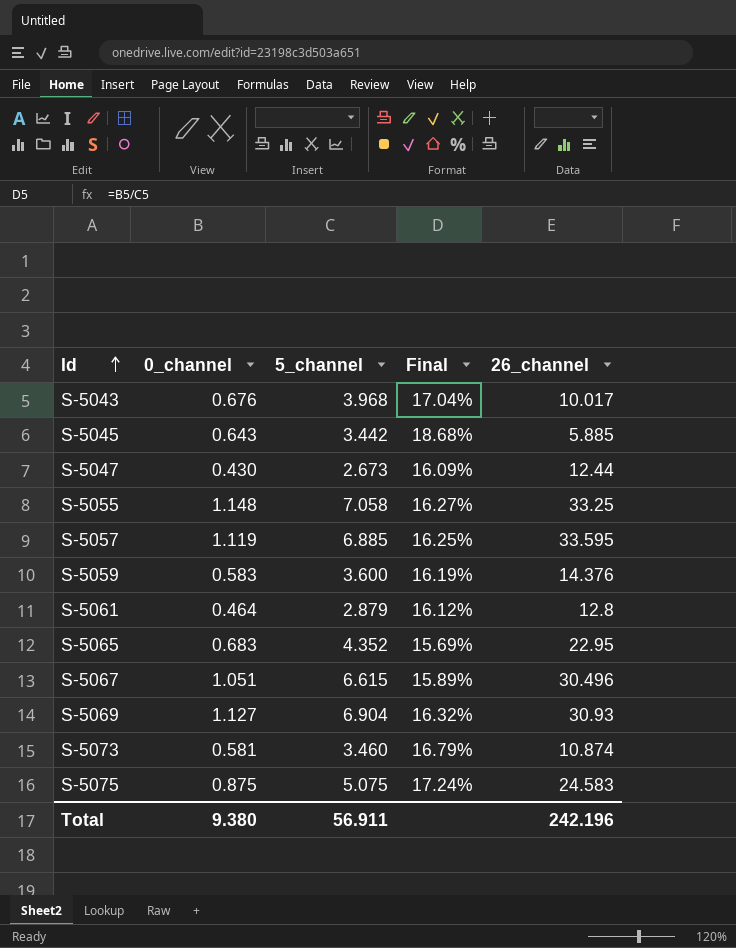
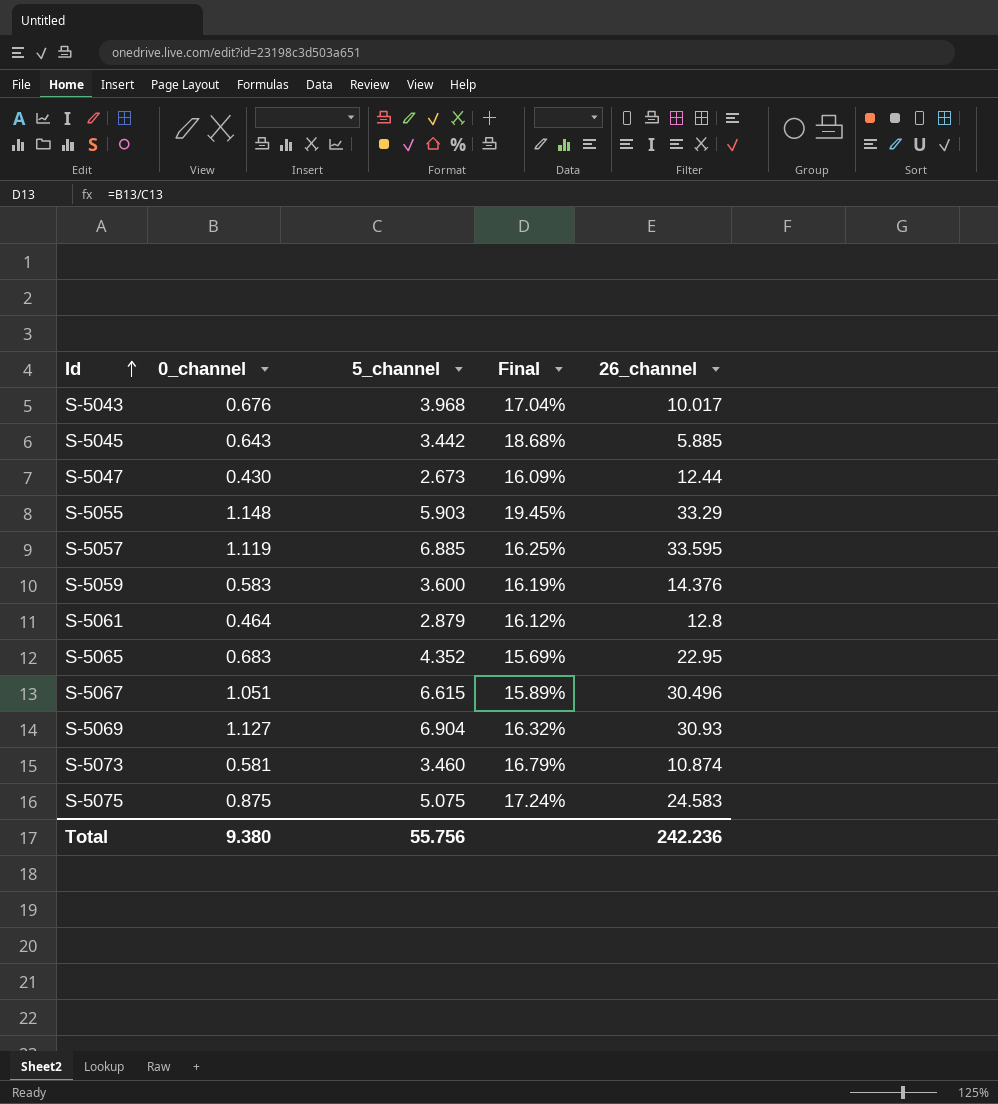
S-5055 | 5_channel: 7.058 -> 5.903
S-5055 | Final: 16.27% -> 19.45%
S-5055 | 26_channel: 33.25 -> 33.29
Total | 5_channel: 56.911 -> 55.756
Total | 26_channel: 242.196 -> 242.236

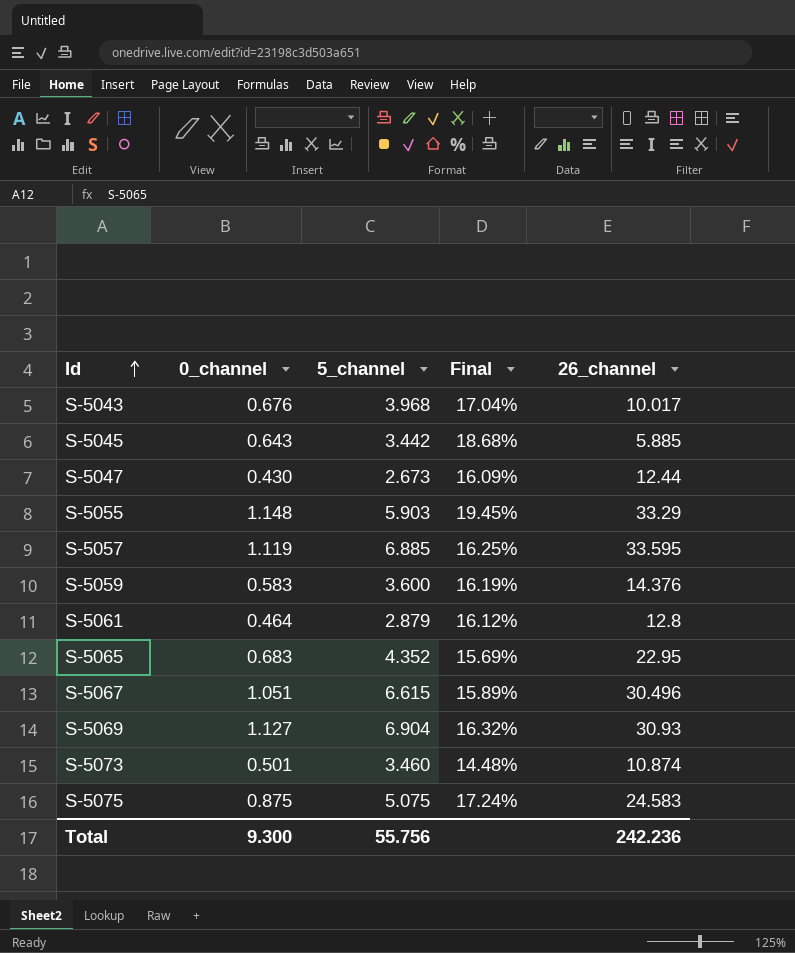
S-5073 | 0_channel: 0.581 -> 0.501
S-5073 | Final: 16.79% -> 14.48%
Total | 0_channel: 9.380 -> 9.300

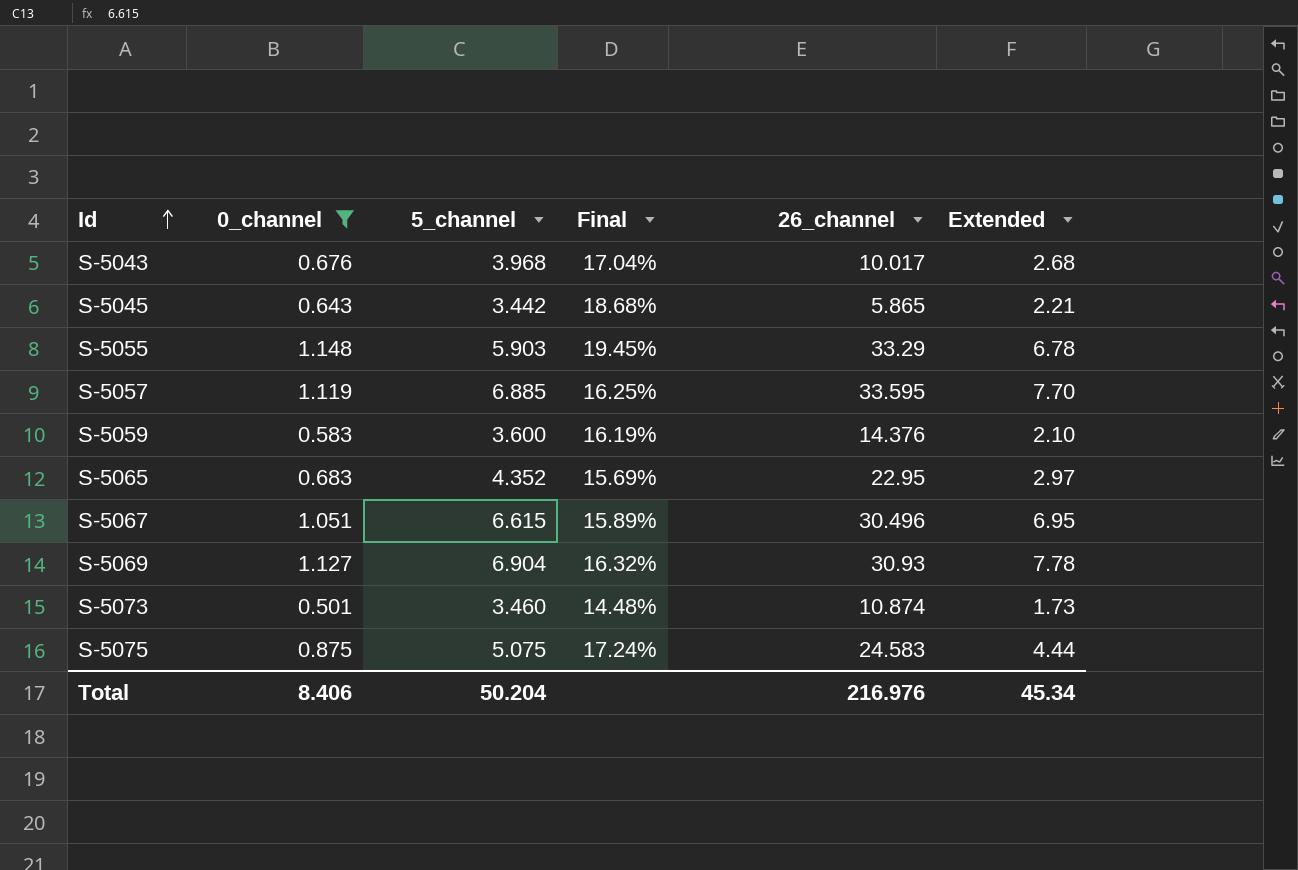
filter: none -> 0_channel >= 0.501
column Extended | formula: none -> [0_channel] * [5_channel]
S-5045 | 26_channel: 5.885 -> 5.865
Total | 0_channel: 9.300 -> 8.406
Total | 5_channel: 55.756 -> 50.204
Total | 26_channel: 242.236 -> 216.976

